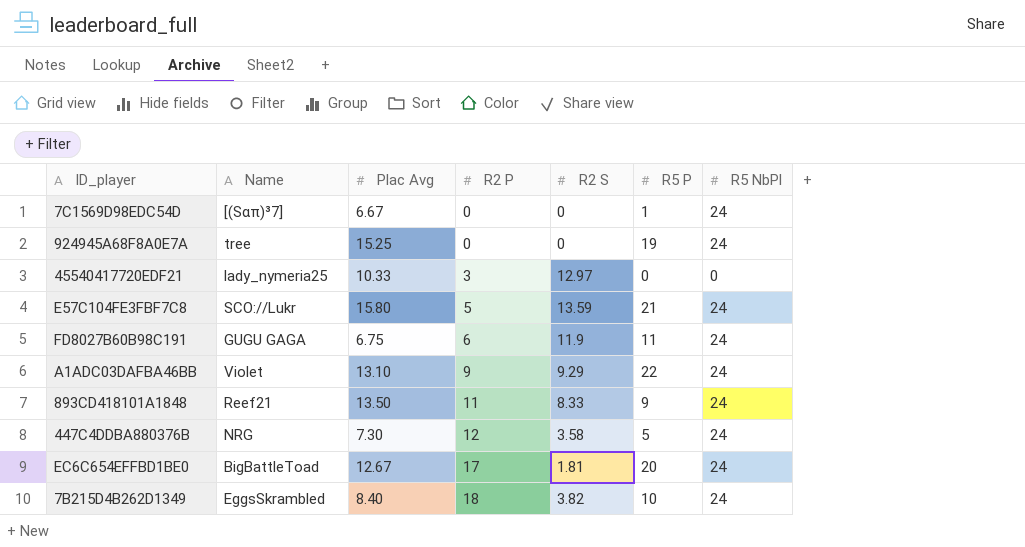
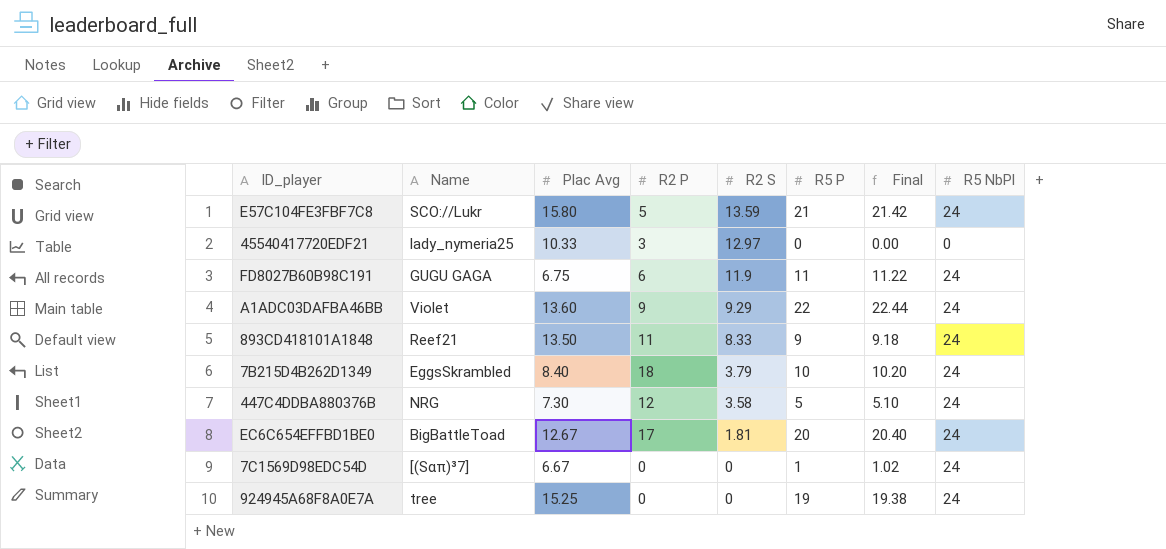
row order: R2 P ascending -> R2 S descending
column Final | formula: none -> [R5 P] * 1.02
A1ADC03DAFBA46BB | Plac Avg: 13.10 -> 13.60
7B215D4B262D1349 | R2 S: 3.82 -> 3.79

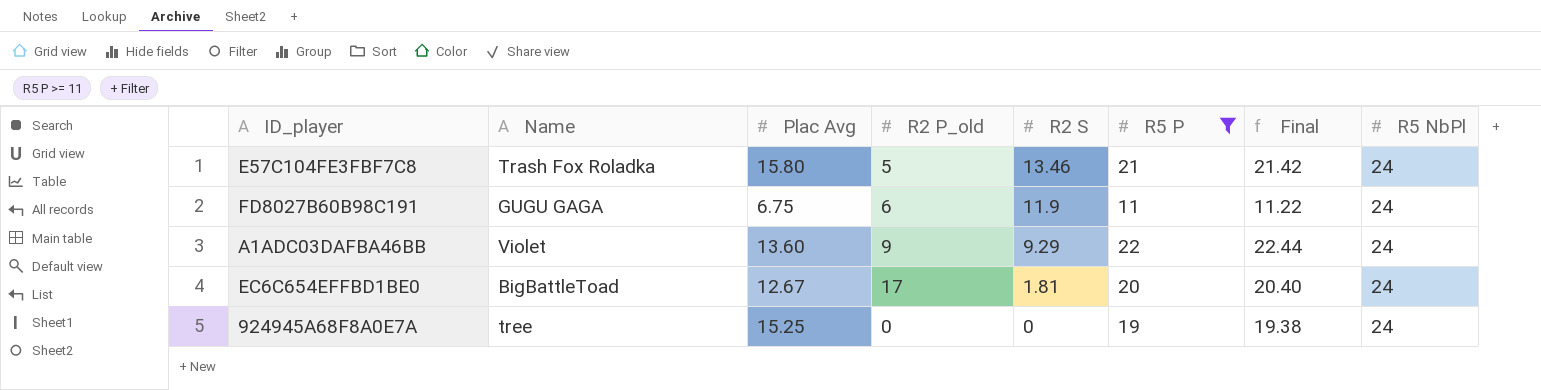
filter: none -> R5 P >= 11
column name: R2 P -> R2 P_old
E57C104FE3FBF7C8 | Name: SCO://Lukr -> Trash Fox Roladka
E57C104FE3FBF7C8 | R2 S: 13.59 -> 13.46

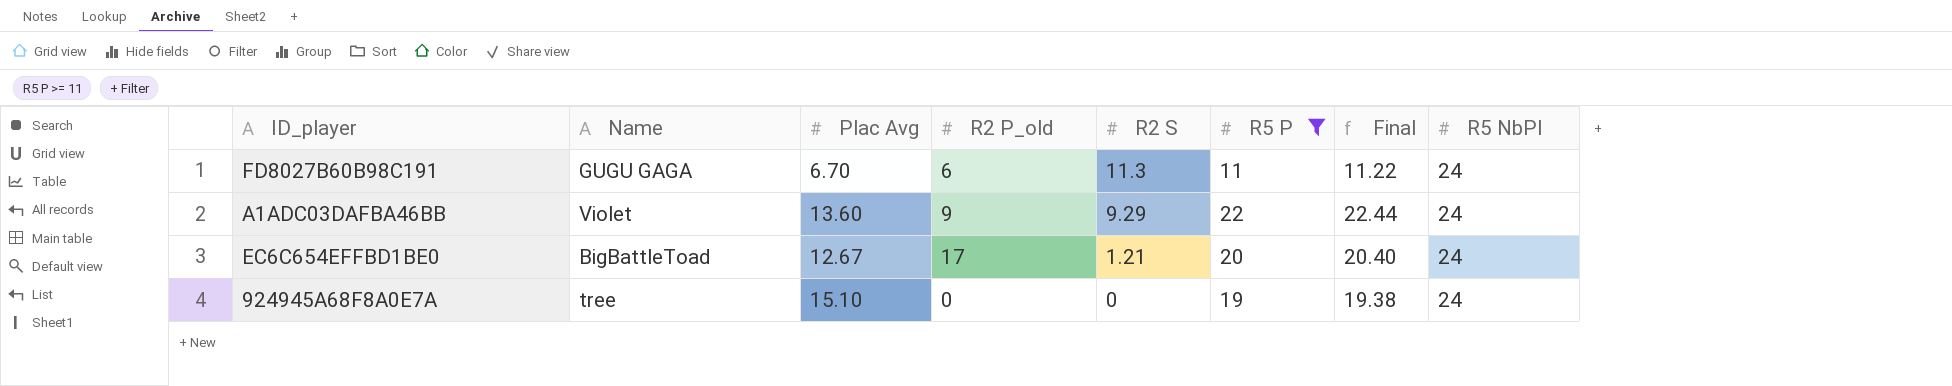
row E57C104FE3FBF7C8: Trash Fox Roladka | 15.80 | 5 | 13.46 | 21 | 21.42 | 24 -> none
FD8027B60B98C191 | Plac Avg: 6.75 -> 6.70
FD8027B60B98C191 | R2 S: 11.9 -> 11.3
EC6C654EFFBD1BE0 | R2 S: 1.81 -> 1.21
924945A68F8A0E7A | Plac Avg: 15.25 -> 15.10

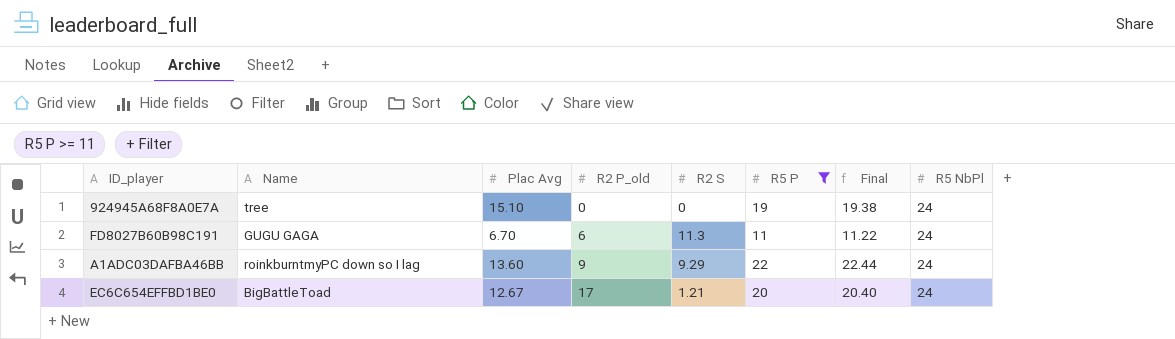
row order: R2 S descending -> R2 P_old ascending
A1ADC03DAFBA46BB | Name: Violet -> roinkburntmyPC down so I lag

